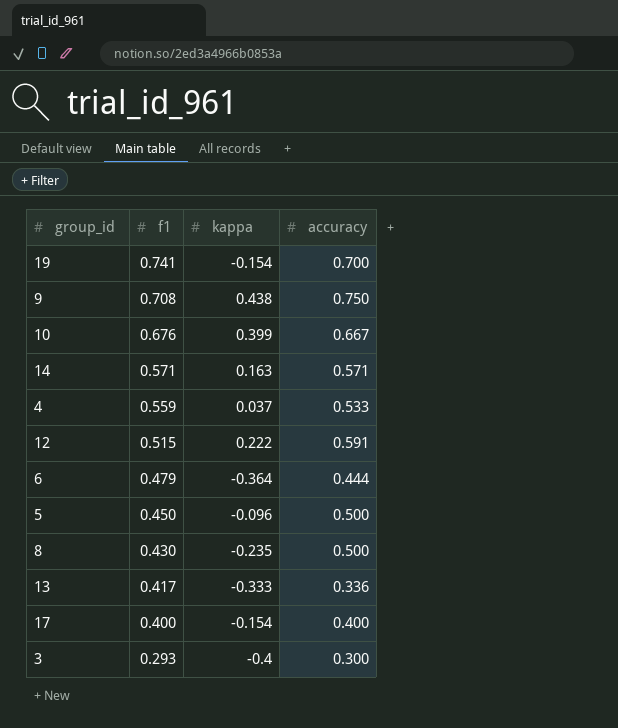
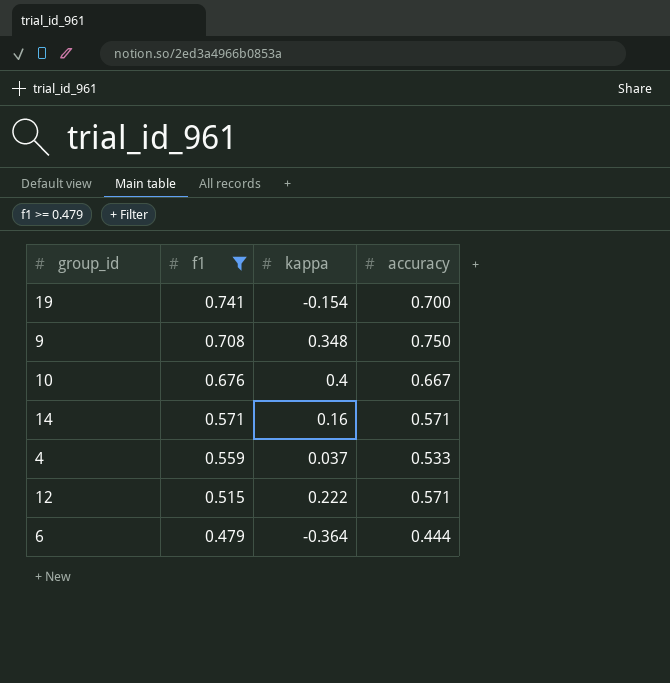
filter: none -> f1 >= 0.479
9 | kappa: 0.438 -> 0.348
10 | kappa: 0.399 -> 0.4
14 | kappa: 0.163 -> 0.16
12 | accuracy: 0.591 -> 0.571

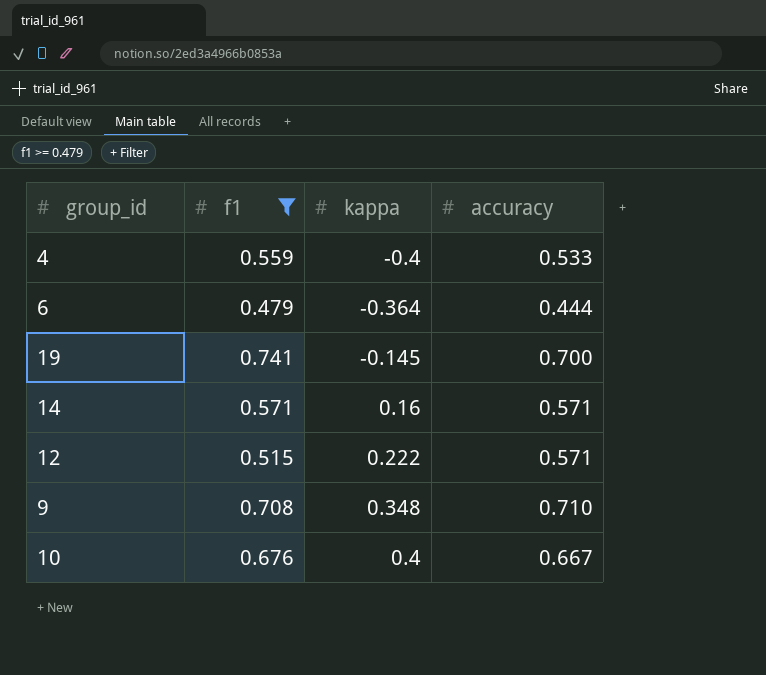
row order: f1 descending -> kappa ascending
4 | kappa: 0.037 -> -0.4
19 | kappa: -0.154 -> -0.145
9 | accuracy: 0.750 -> 0.710

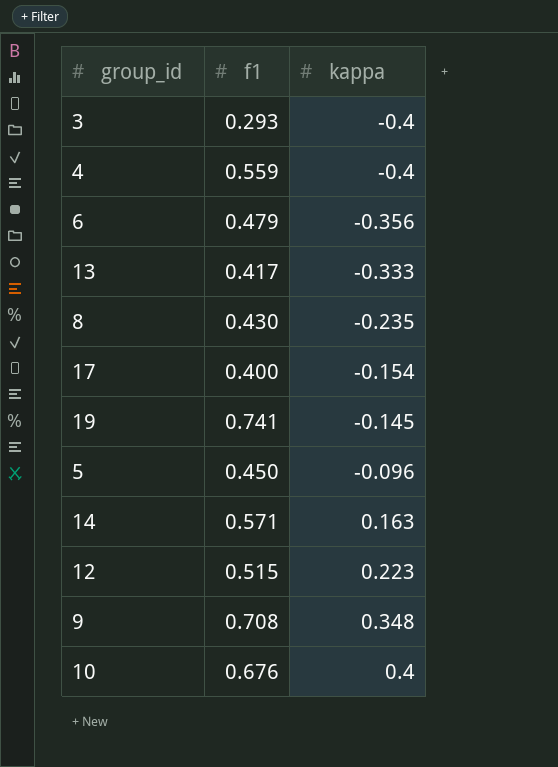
filter: f1 >= 0.479 -> none
column accuracy | position: 4 -> none
6 | kappa: -0.364 -> -0.356
14 | kappa: 0.16 -> 0.163
12 | kappa: 0.222 -> 0.223

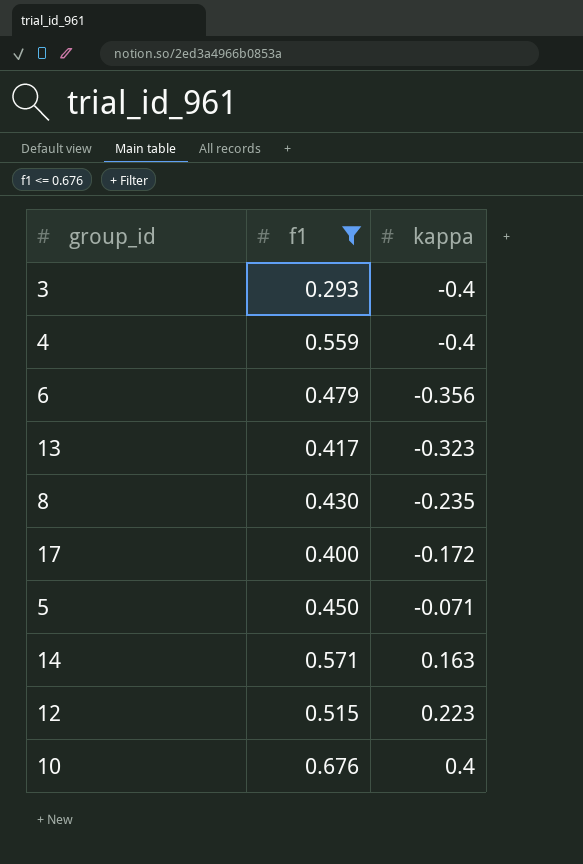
filter: none -> f1 <= 0.676
13 | kappa: -0.333 -> -0.323
17 | kappa: -0.154 -> -0.172
5 | kappa: -0.096 -> -0.071

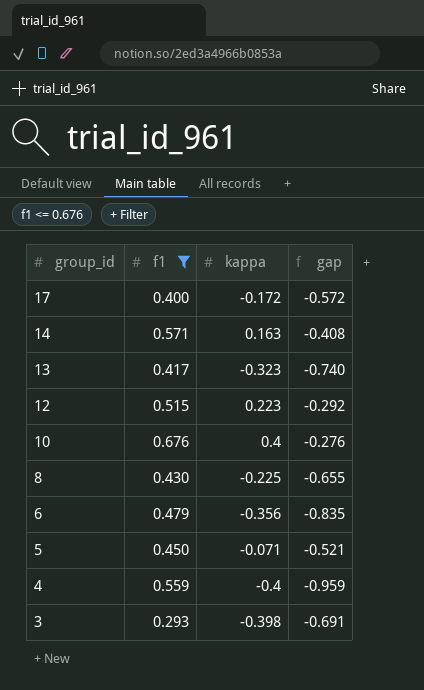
row order: kappa ascending -> group_id descending
column gap | formula: none -> [kappa] - [f1]
8 | kappa: -0.235 -> -0.225
3 | kappa: -0.4 -> -0.398

